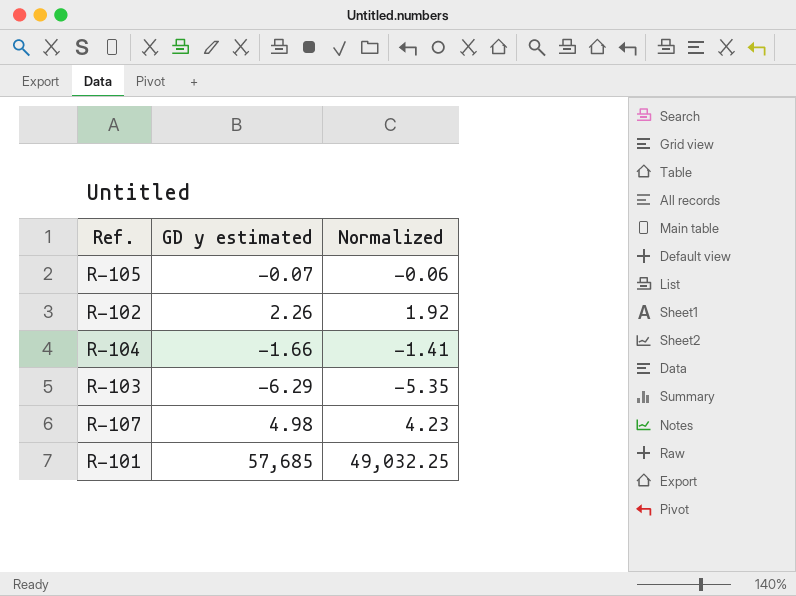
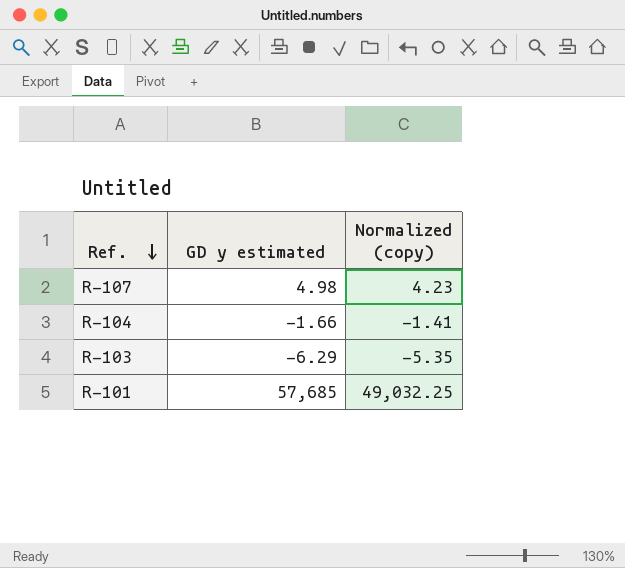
row order: none -> Ref. descending
column name: Normalized -> Normalized (copy)
row R-105: -0.07 | -0.06 -> none
row R-102: 2.26 | 1.92 -> none

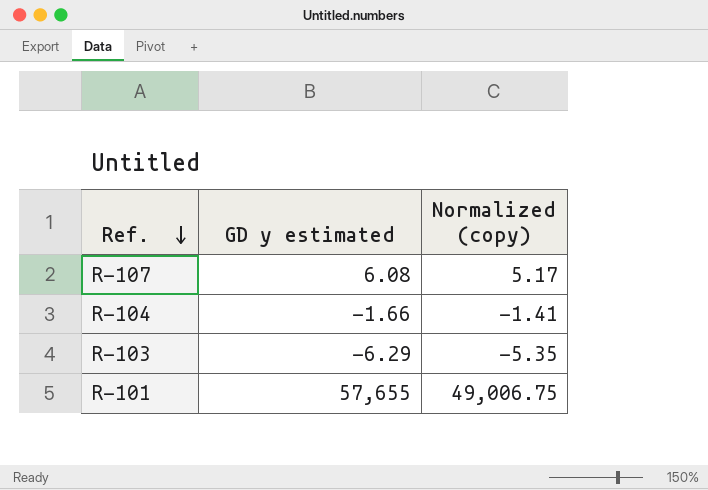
R-107 | GD y estimated: 4.98 -> 6.08
R-107 | Normalized (copy): 4.23 -> 5.17
R-101 | GD y estimated: 57,685 -> 57,655
R-101 | Normalized (copy): 49,032.25 -> 49,006.75

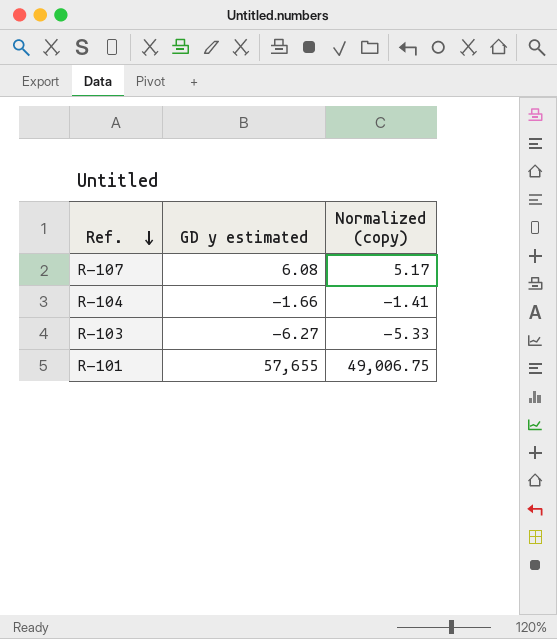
R-103 | GD y estimated: -6.29 -> -6.27
R-103 | Normalized (copy): -5.35 -> -5.33

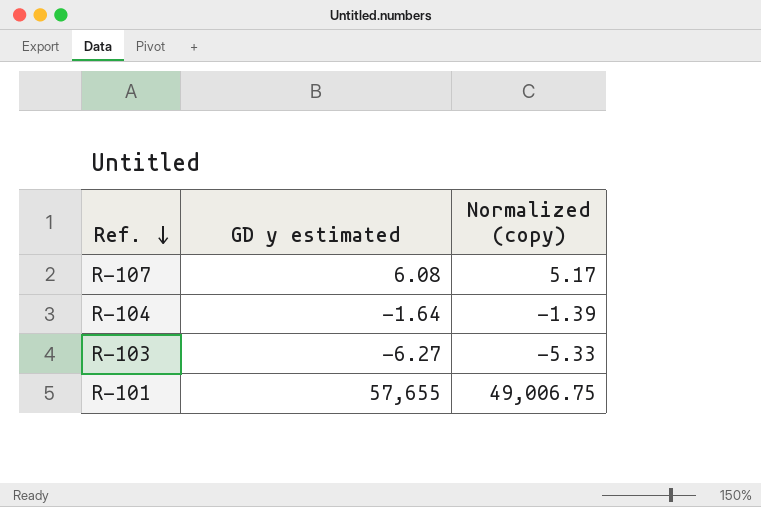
R-104 | GD y estimated: -1.66 -> -1.64
R-104 | Normalized (copy): -1.41 -> -1.39

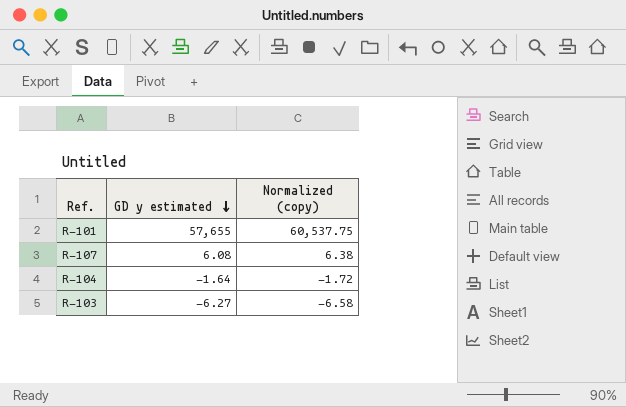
row order: Ref. descending -> GD y estimated descending
column Normalized (copy) | formula: [GD y estimated] * 0.85 -> [GD y estimated] * 1.05

